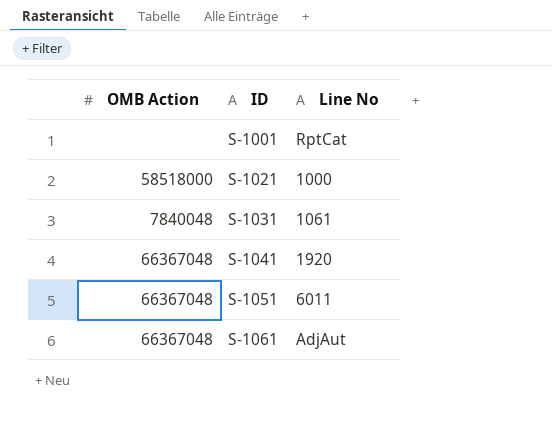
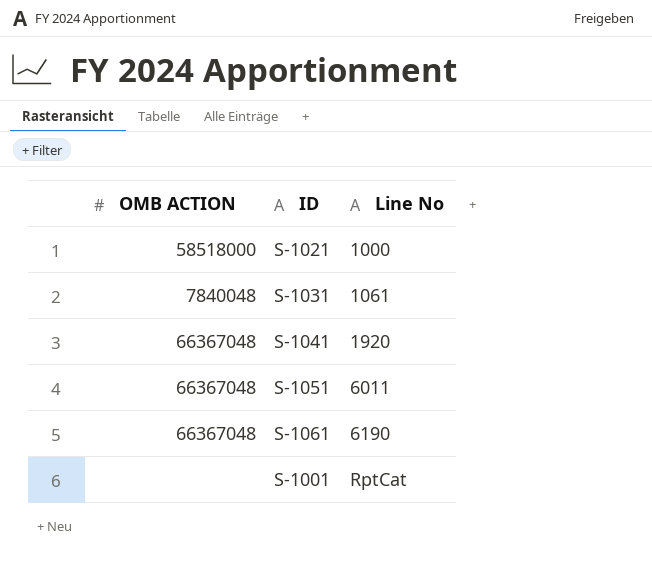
row order: ID ascending -> Line No ascending
column name: OMB Action -> OMB ACTION
S-1061 | Line No: AdjAut -> 6190

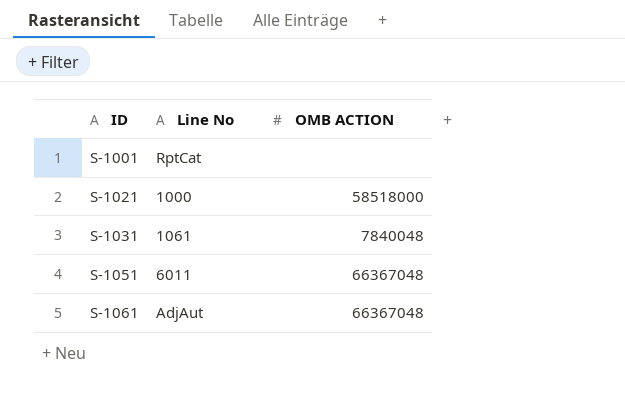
row order: Line No ascending -> ID ascending
column OMB ACTION | position: 1 -> 3
row S-1041: 66367048 | 1920 -> none
S-1061 | Line No: 6190 -> AdjAut

